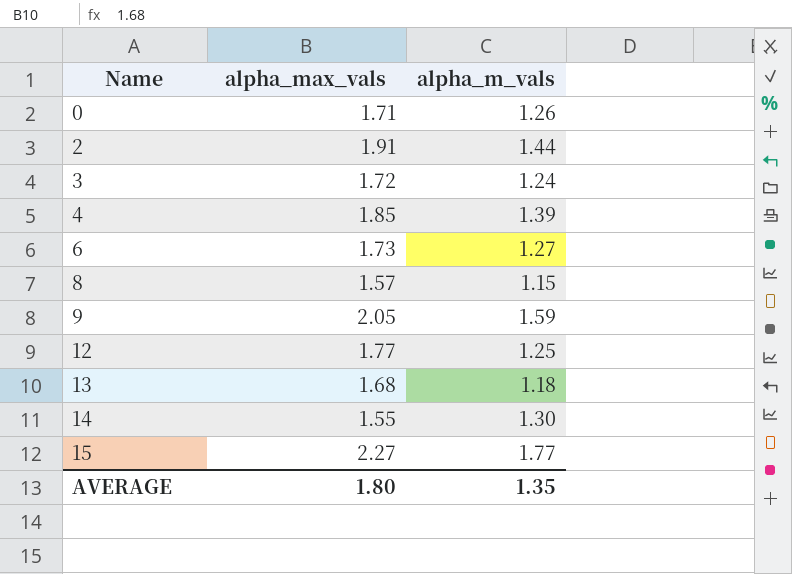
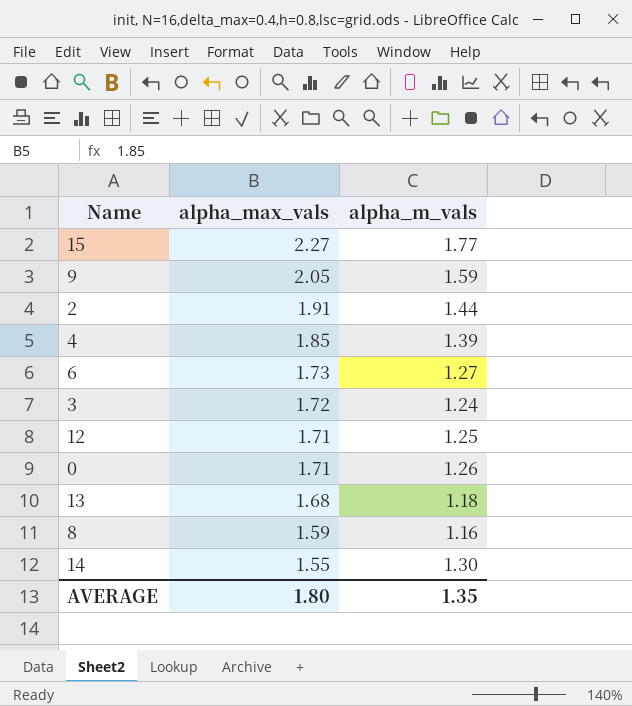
row order: Name ascending -> alpha_max_vals descending
12 | alpha_max_vals: 1.77 -> 1.71
8 | alpha_max_vals: 1.57 -> 1.59
8 | alpha_m_vals: 1.15 -> 1.16

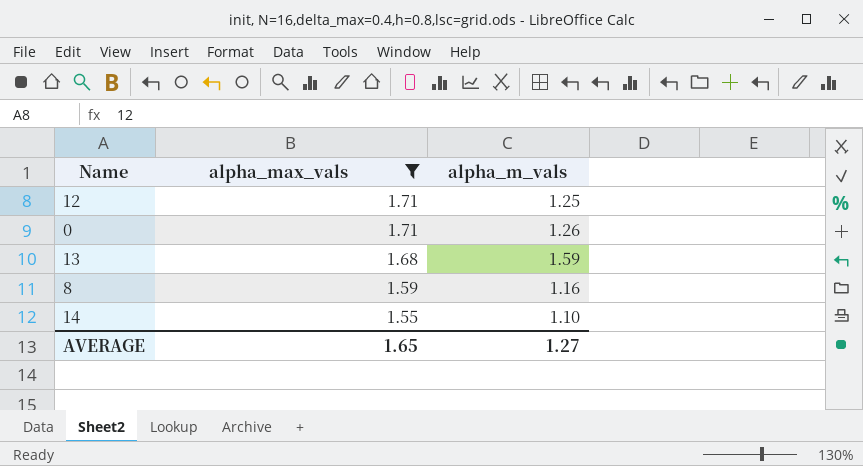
filter: none -> alpha_max_vals <= 1.71
13 | alpha_m_vals: 1.18 -> 1.59
14 | alpha_m_vals: 1.30 -> 1.10
AVERAGE | alpha_max_vals: 1.80 -> 1.65
AVERAGE | alpha_m_vals: 1.35 -> 1.27

